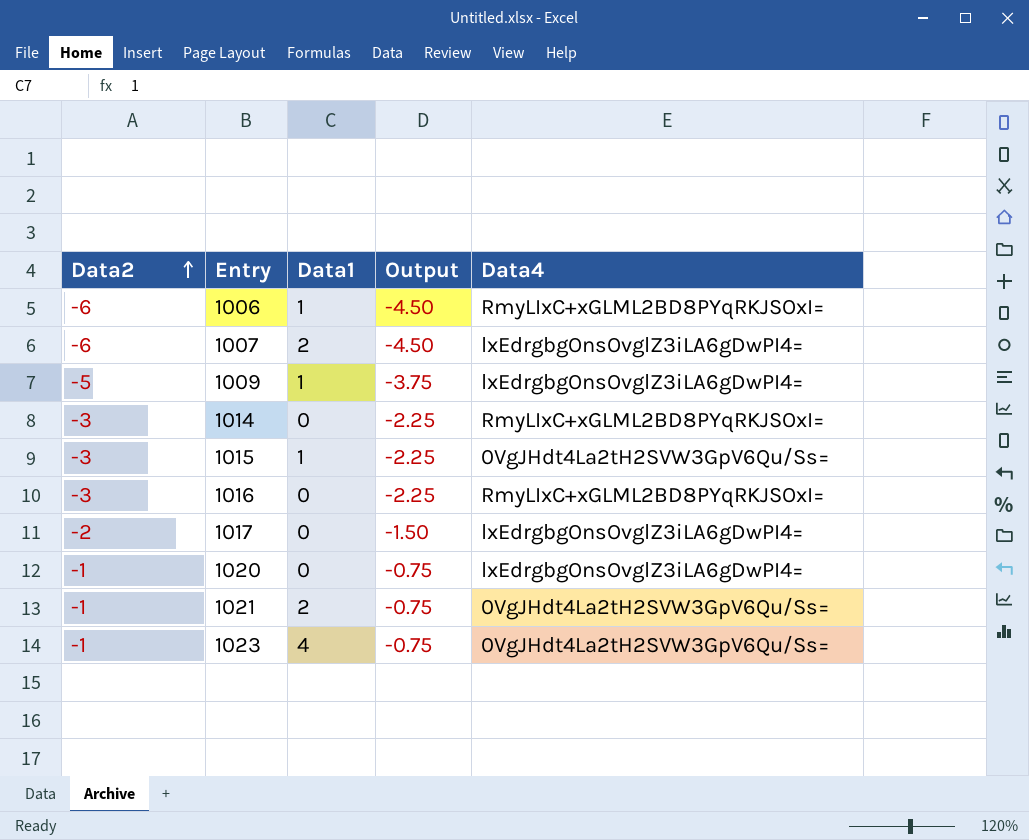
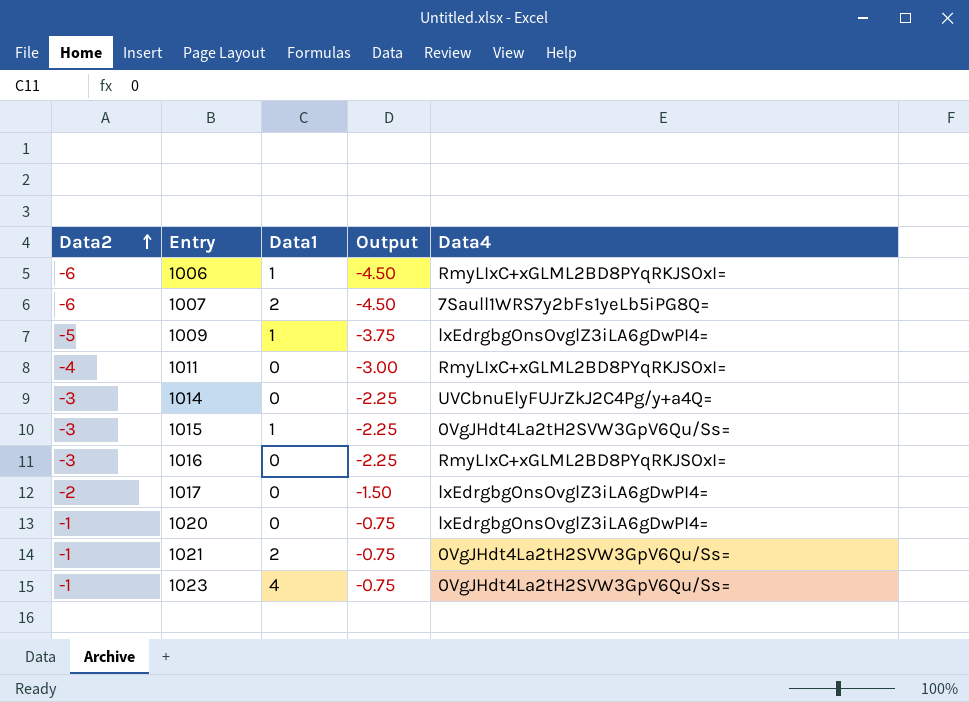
1007 | Data4: lxEdrgbgOnsOvglZ3iLA6gDwPI4= -> 7Saull1WRS7y2bFs1yeLb5iPG8Q=
row 1011: none -> -4 | 0 | -3.00 | RmyLIxC+xGLML2BD8PYqRKJSOxI=
1014 | Data4: RmyLIxC+xGLML2BD8PYqRKJSOxI= -> UVCbnuElyFUJrZkJ2C4Pg/y+a4Q=

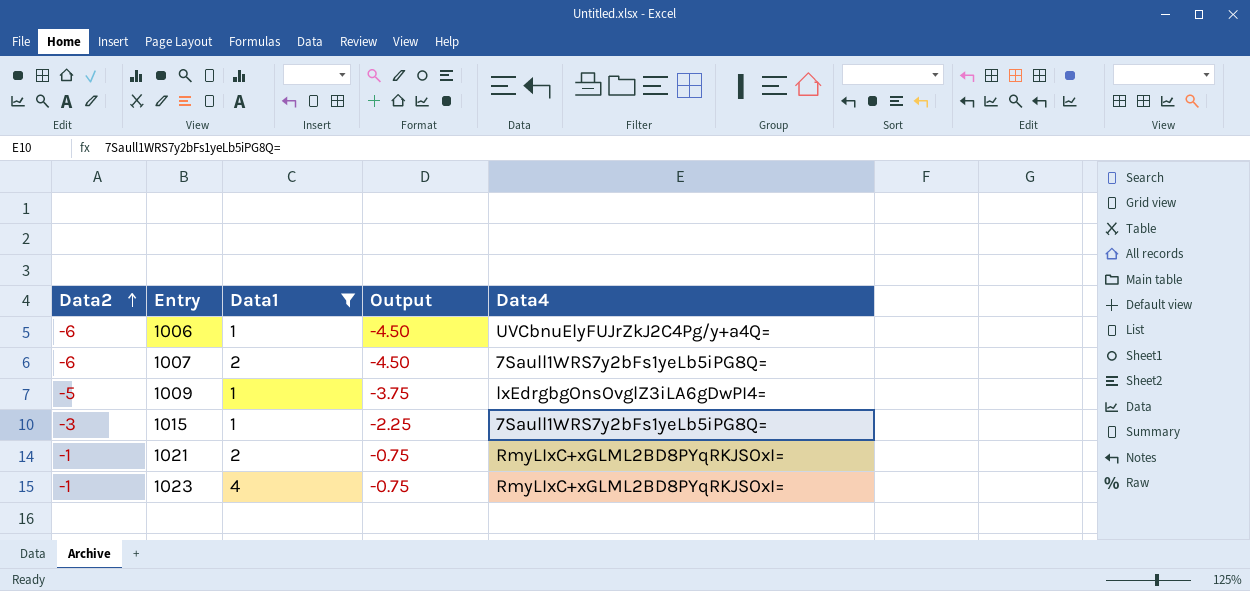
filter: none -> Data1 != 0
1006 | Data4: RmyLIxC+xGLML2BD8PYqRKJSOxI= -> UVCbnuElyFUJrZkJ2C4Pg/y+a4Q=
1015 | Data4: 0VgJHdt4La2tH2SVW3GpV6Qu/Ss= -> 7Saull1WRS7y2bFs1yeLb5iPG8Q=
1021 | Data4: 0VgJHdt4La2tH2SVW3GpV6Qu/Ss= -> RmyLIxC+xGLML2BD8PYqRKJSOxI=
1023 | Data4: 0VgJHdt4La2tH2SVW3GpV6Qu/Ss= -> RmyLIxC+xGLML2BD8PYqRKJSOxI=

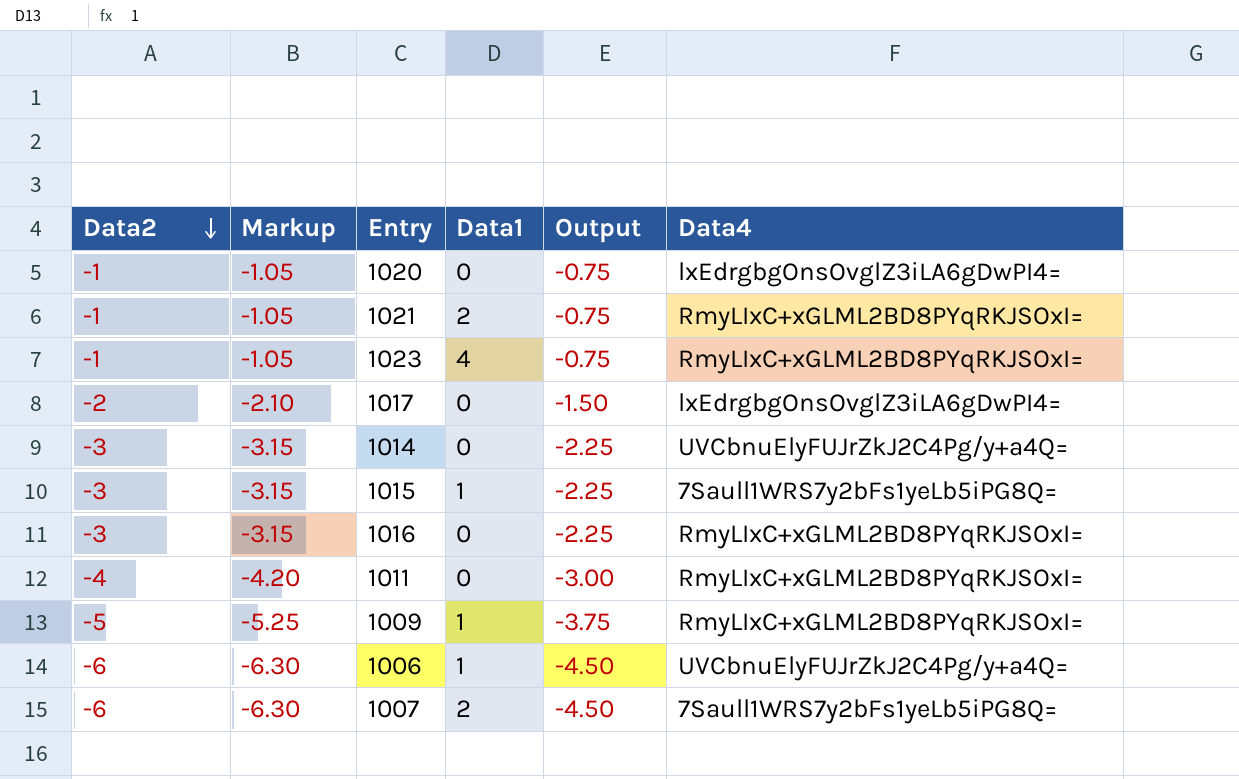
filter: Data1 != 0 -> none
row order: Data2 ascending -> Data2 descending
column Markup | formula: none -> [Data2] * 1.05
1009 | Data4: lxEdrgbgOnsOvglZ3iLA6gDwPI4= -> RmyLIxC+xGLML2BD8PYqRKJSOxI=

